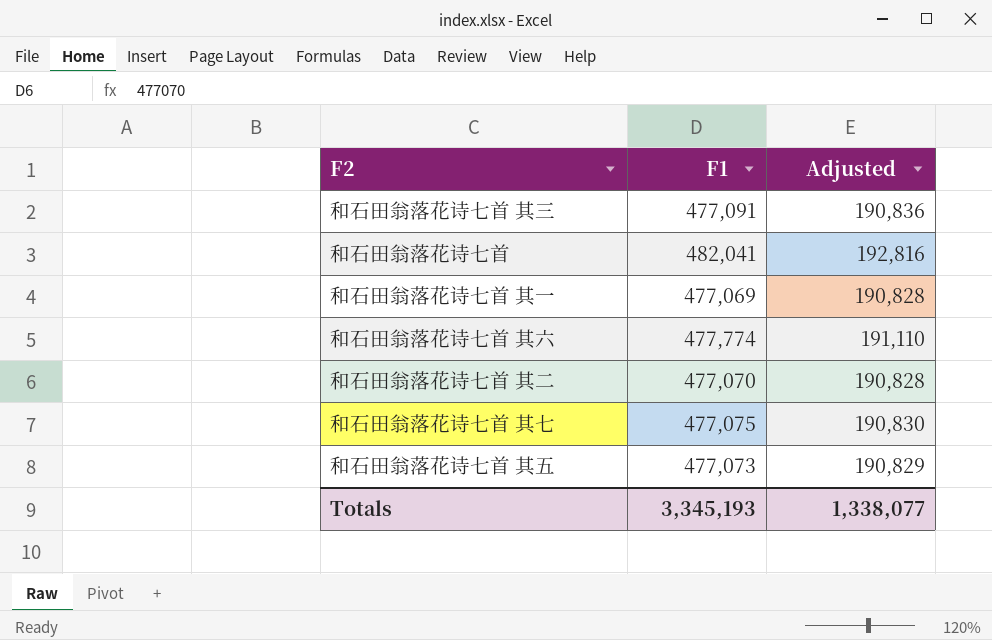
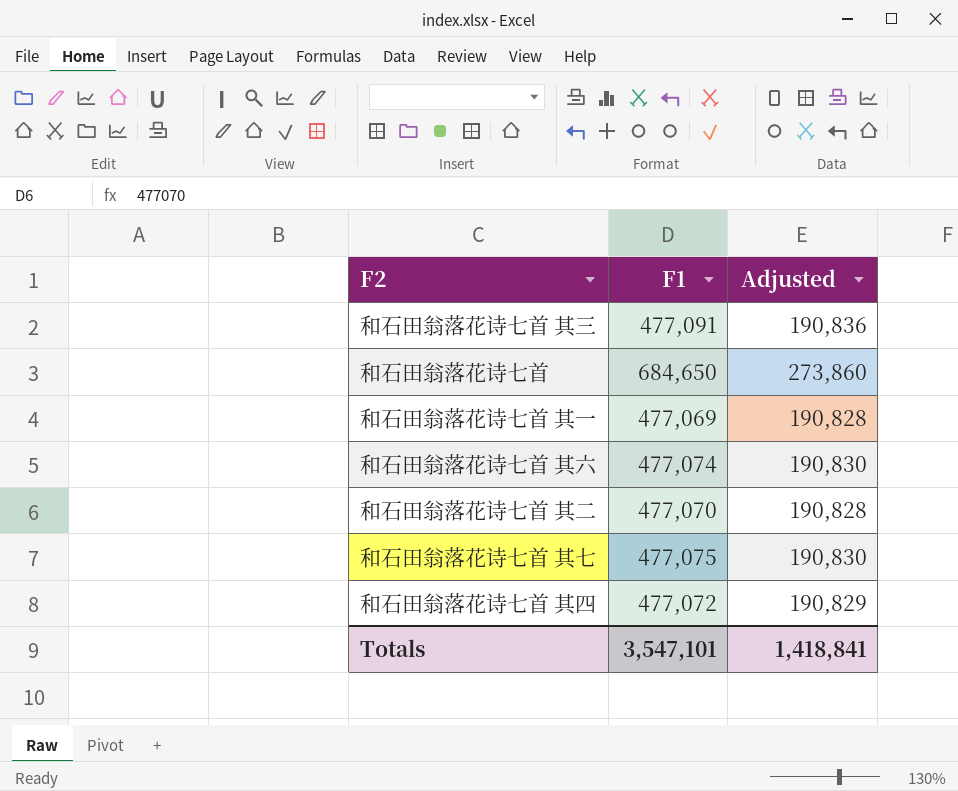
row 和石田翁落花诗七首 其五: 477,073 | 190,829 -> none
和石田翁落花诗七首 | F1: 482,041 -> 684,650
和石田翁落花诗七首 | Adjusted: 192,816 -> 273,860
和石田翁落花诗七首 其六 | F1: 477,774 -> 477,074
和石田翁落花诗七首 其六 | Adjusted: 191,110 -> 190,830
row 和石田翁落花诗七首 其四: none -> 477,072 | 190,829
Totals | F1: 3,345,193 -> 3,547,101
Totals | Adjusted: 1,338,077 -> 1,418,841

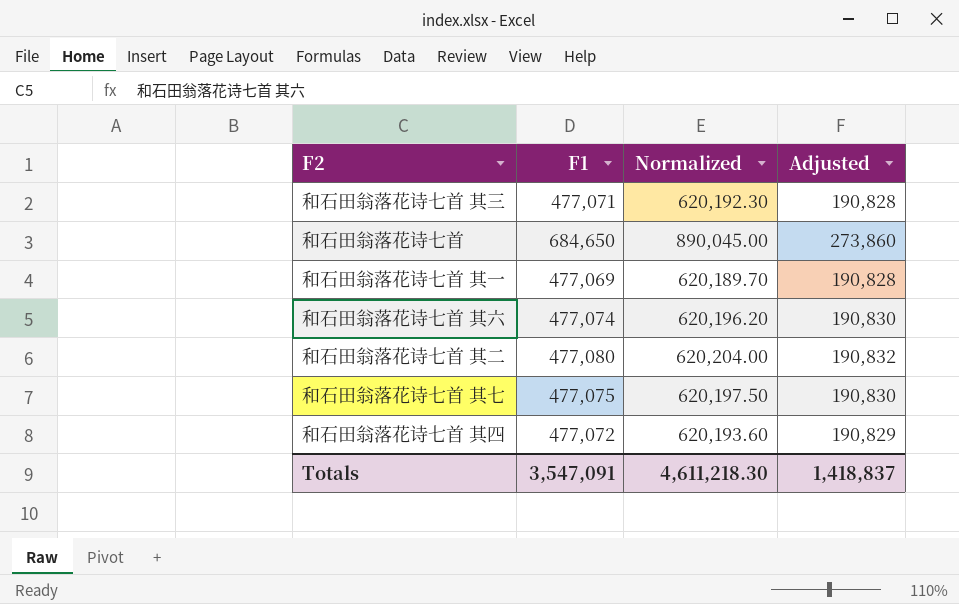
column Normalized | formula: none -> [F1] * 1.3
和石田翁落花诗七首 其三 | F1: 477,091 -> 477,071
和石田翁落花诗七首 其三 | Adjusted: 190,836 -> 190,828
和石田翁落花诗七首 其二 | F1: 477,070 -> 477,080
和石田翁落花诗七首 其二 | Adjusted: 190,828 -> 190,832
Totals | F1: 3,547,101 -> 3,547,091
Totals | Adjusted: 1,418,841 -> 1,418,837

